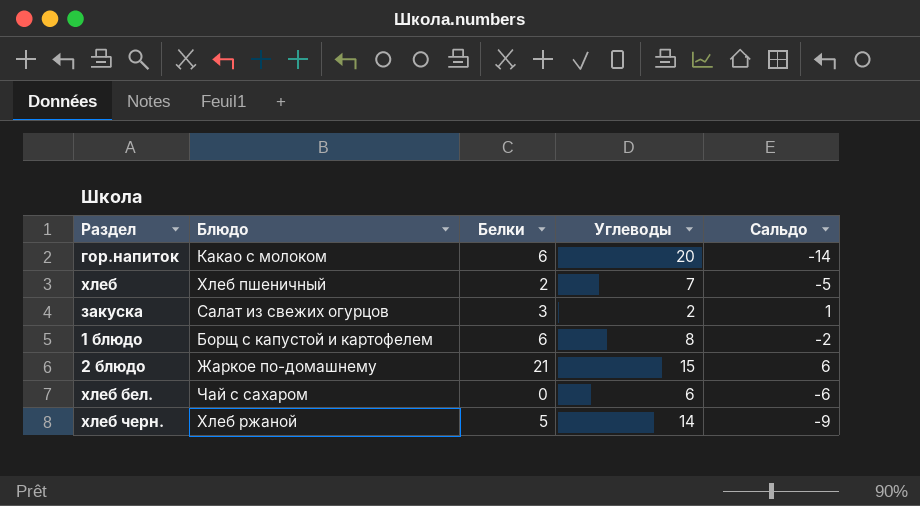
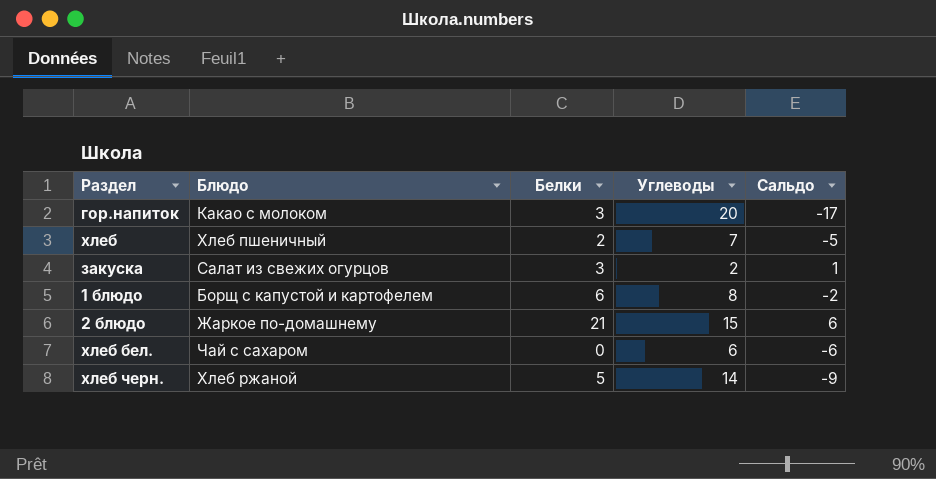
гор.напиток | Белки: 6 -> 3
гор.напиток | Сальдо: -14 -> -17

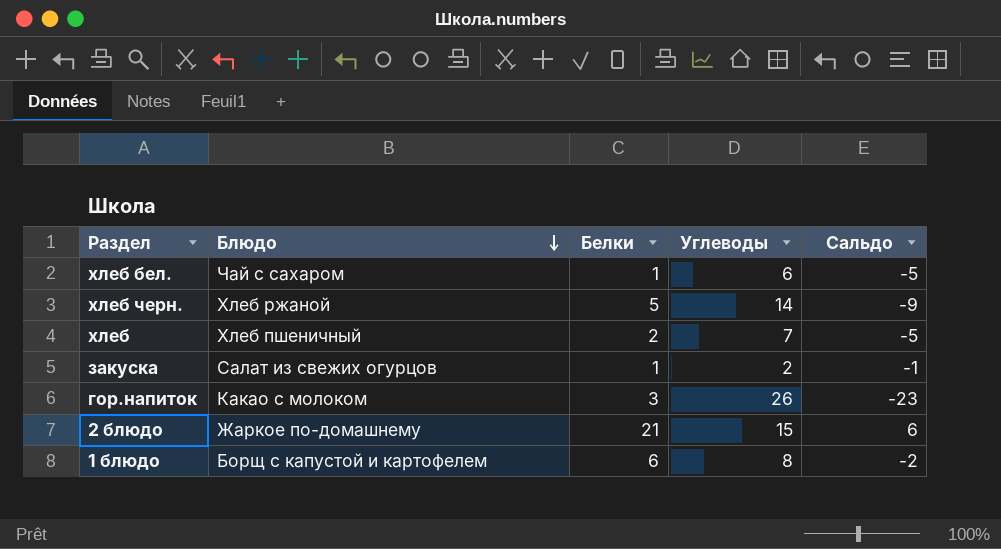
row order: none -> Блюдо descending
хлеб бел. | Белки: 0 -> 1
хлеб бел. | Сальдо: -6 -> -5
закуска | Белки: 3 -> 1
закуска | Сальдо: 1 -> -1
гор.напиток | Углеводы: 20 -> 26
гор.напиток | Сальдо: -17 -> -23

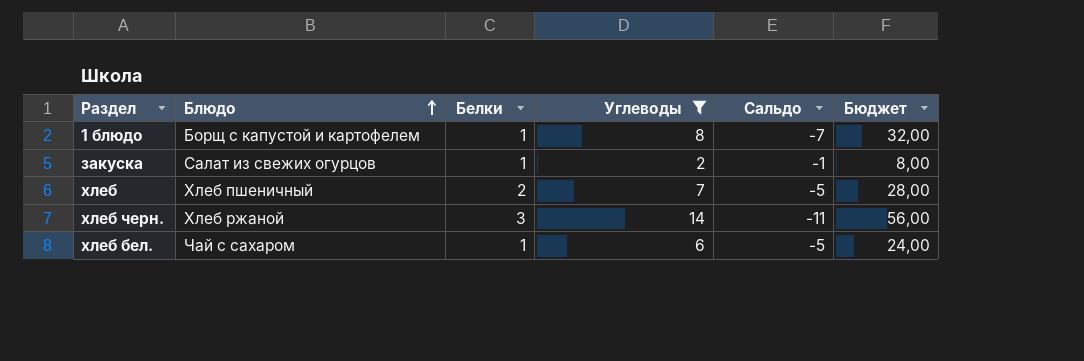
filter: none -> Углеводы <= 14
row order: Блюдо descending -> Блюдо ascending
column Бюджет | formula: none -> [Углеводы] * 4
1 блюдо | Белки: 6 -> 1
1 блюдо | Сальдо: -2 -> -7
хлеб черн. | Белки: 5 -> 3
хлеб черн. | Сальдо: -9 -> -11

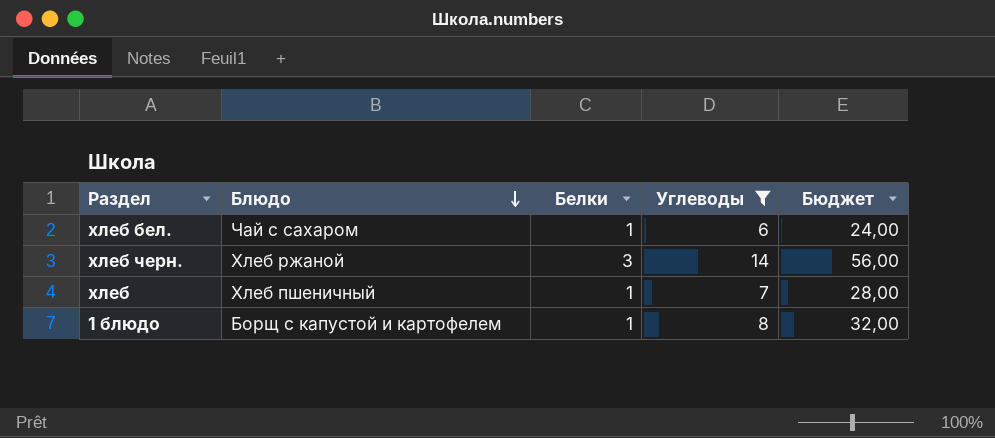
row order: Блюдо ascending -> Блюдо descending
column Сальдо | formula: [Белки] - [Углеводы] -> none
row закуска: Салат из свежих огурцов | 1 | 2 | -1 | 8,00 -> none
хлеб | Белки: 2 -> 1

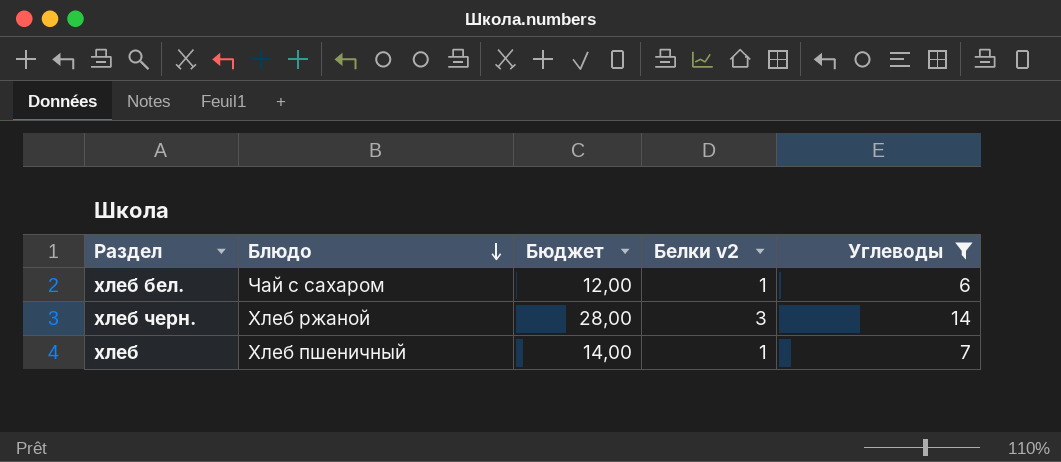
column Бюджет | formula: [Углеводы] * 4 -> [Углеводы] * 2
column Бюджет | position: 5 -> 3
column name: Белки -> Белки v2
row 1 блюдо: Борщ с капустой и картофелем | 1 | 8 | 32,00 -> none

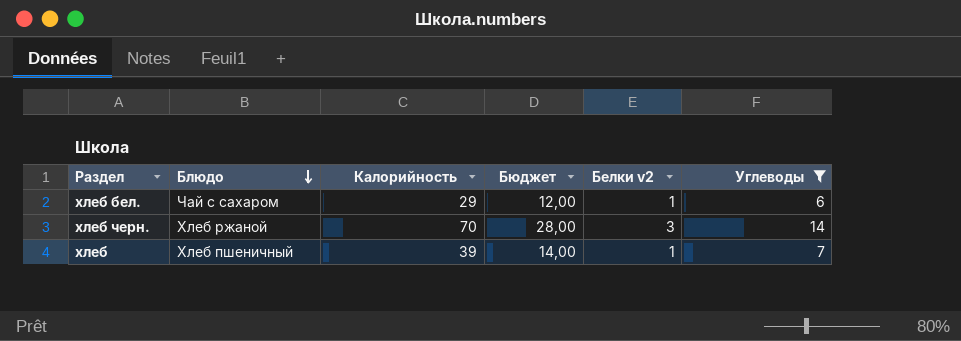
column Калорийность | position: none -> 3

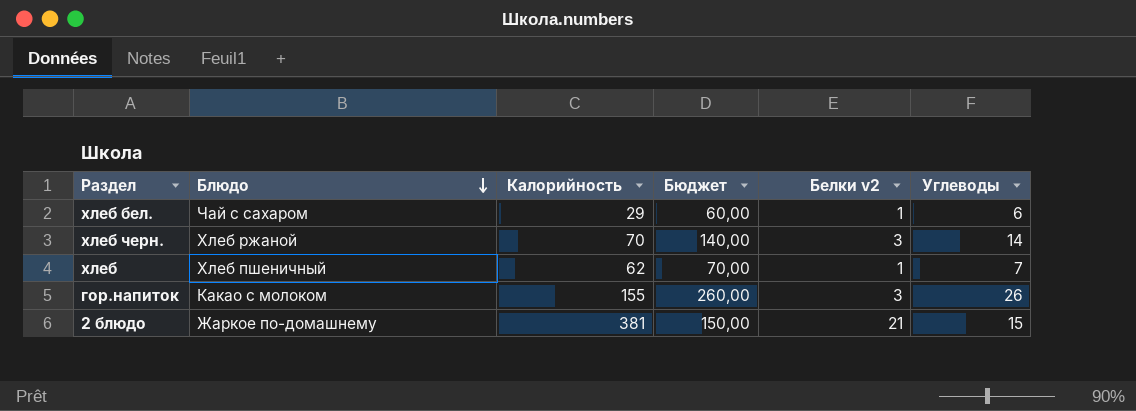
filter: Углеводы <= 14 -> none
column Бюджет | formula: [Углеводы] * 2 -> [Углеводы] * 10
хлеб | Калорийность: 39 -> 62

